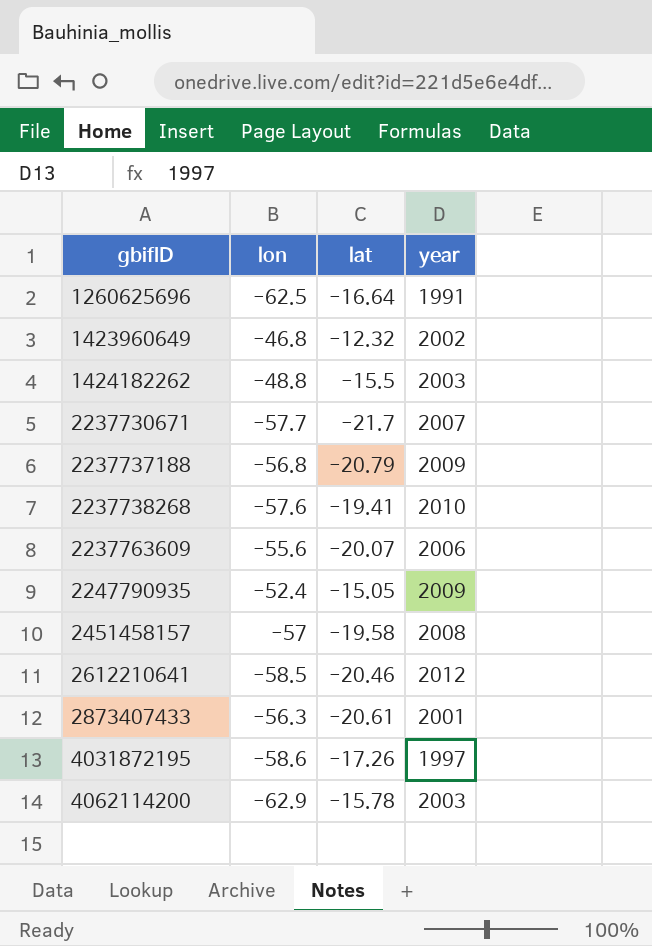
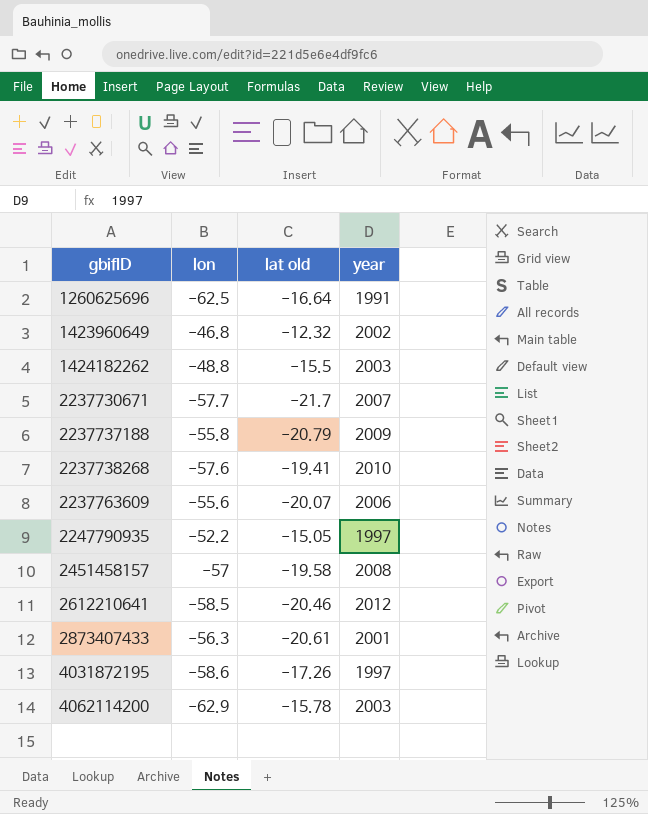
column name: lat -> lat old
2237737188 | lon: -56.8 -> -55.8
2247790935 | lon: -52.4 -> -52.2
2247790935 | year: 2009 -> 1997

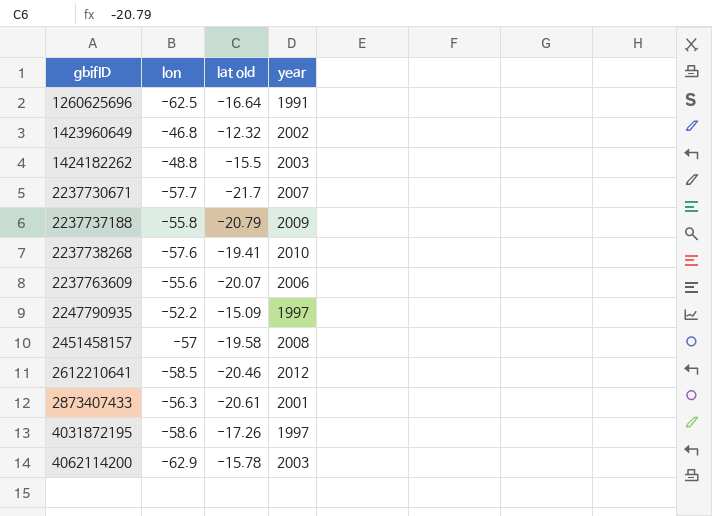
2247790935 | lat old: -15.05 -> -15.09

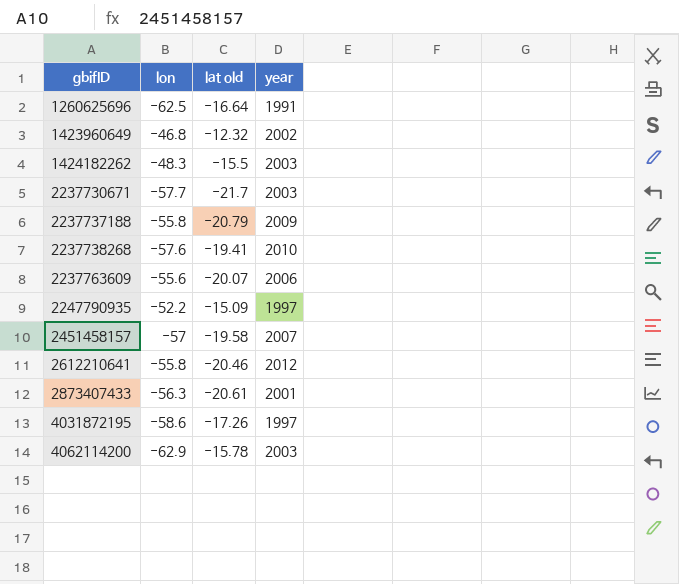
1424182262 | lon: -48.8 -> -48.3
2237730671 | year: 2007 -> 2003
2451458157 | year: 2008 -> 2007
2612210641 | lon: -58.5 -> -55.8

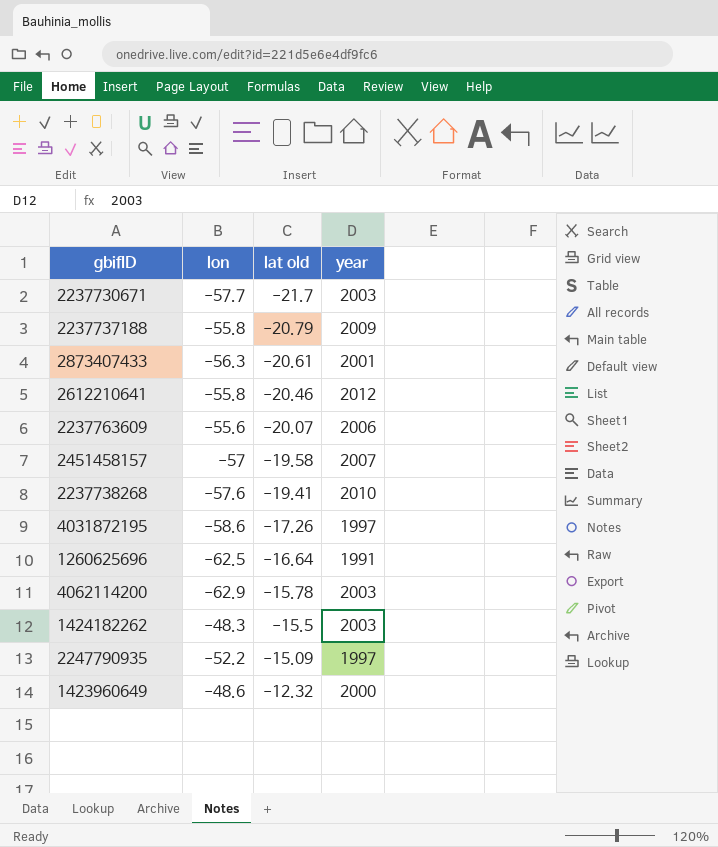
row order: gbifID ascending -> lat old ascending
1423960649 | lon: -46.8 -> -48.6
1423960649 | year: 2002 -> 2000

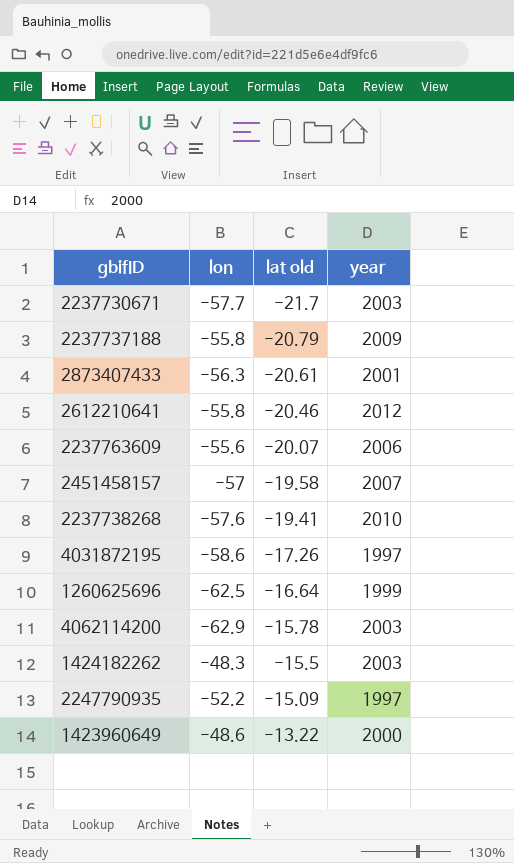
1260625696 | year: 1991 -> 1999
1423960649 | lat old: -12.32 -> -13.22

